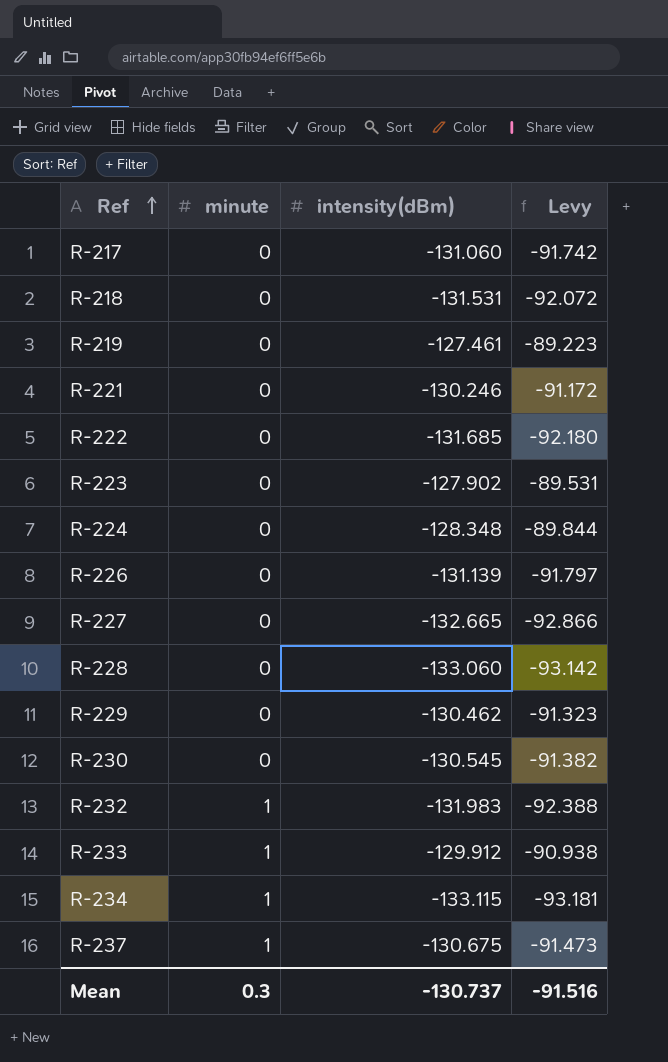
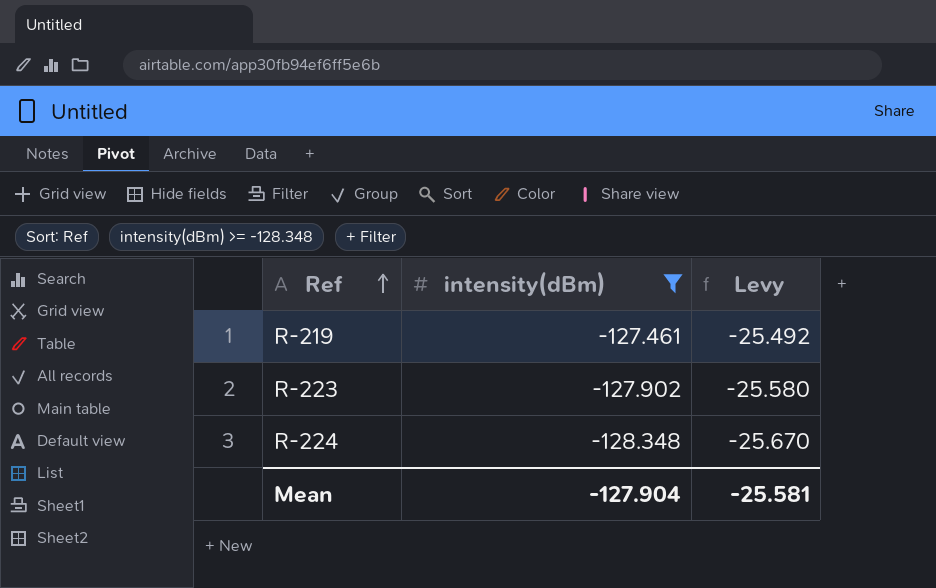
filter: none -> intensity(dBm) >= -128.348
column minute | position: 2 -> none
column Levy | formula: [intensity(dBm)] * 0.7 -> [intensity(dBm)] * 0.2
Mean | intensity(dBm): -130.737 -> -127.904
Mean | Levy: -91.516 -> -25.581

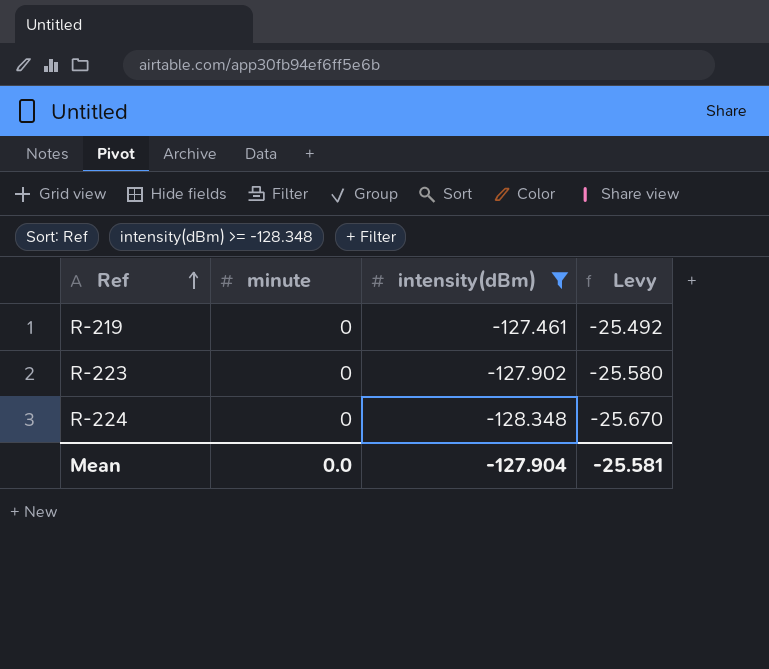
column minute | position: none -> 2

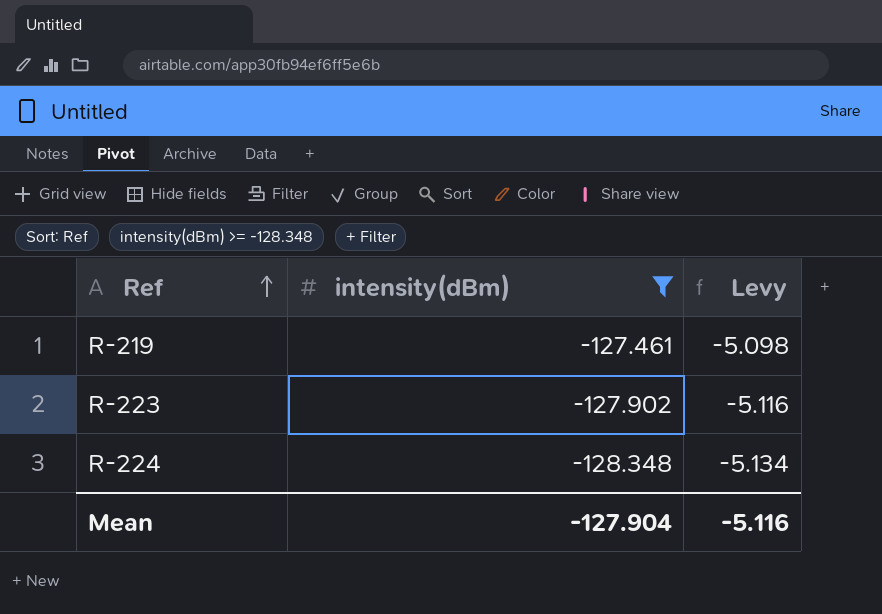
column minute | position: 2 -> none
column Levy | formula: [intensity(dBm)] * 0.2 -> [intensity(dBm)] * 0.04
Mean | Levy: -25.581 -> -5.116

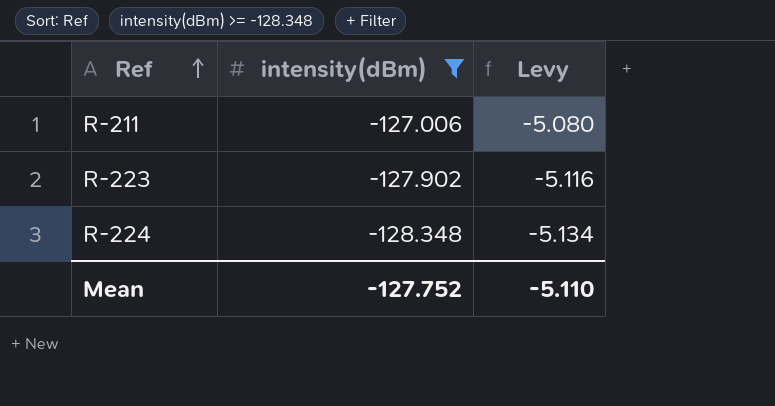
row R-219: -127.461 | -5.098 -> none
row R-211: none -> -127.006 | -5.080
Mean | intensity(dBm): -127.904 -> -127.752
Mean | Levy: -5.116 -> -5.110

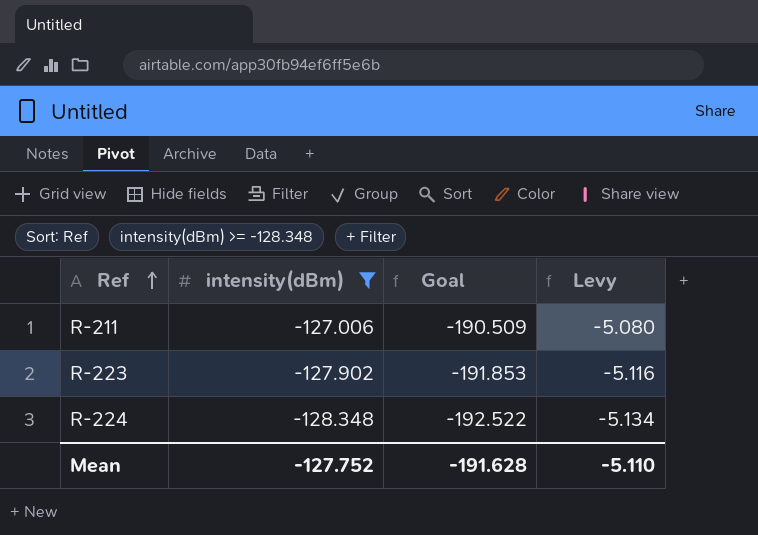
column Goal | formula: none -> [intensity(dBm)] * 1.5

